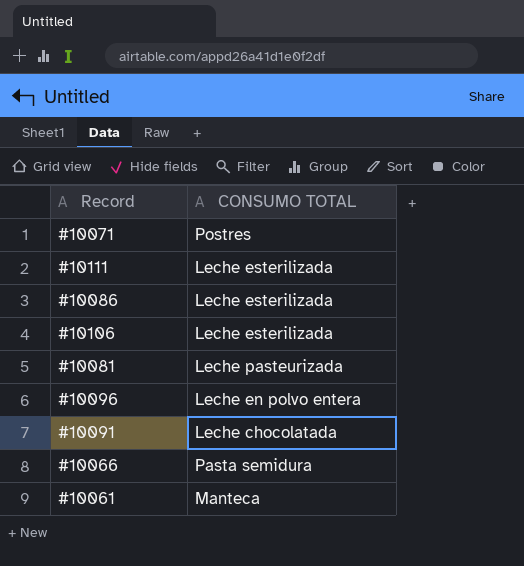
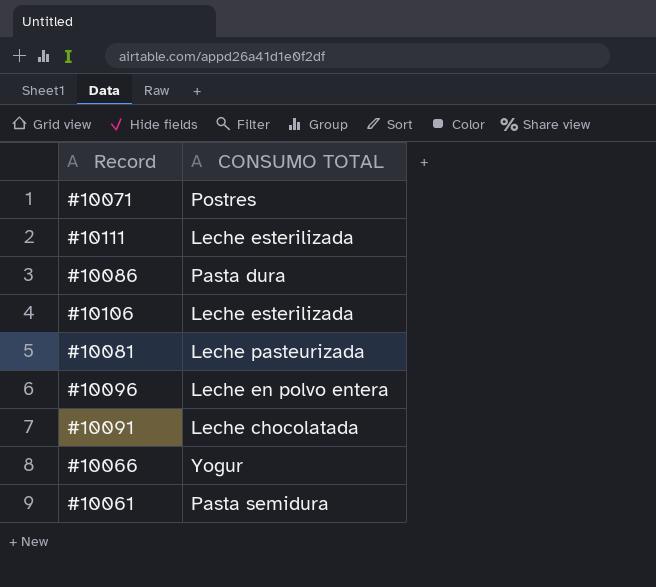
#10086 | CONSUMO TOTAL: Leche esterilizada -> Pasta dura
#10066 | CONSUMO TOTAL: Pasta semidura -> Yogur
#10061 | CONSUMO TOTAL: Manteca -> Pasta semidura

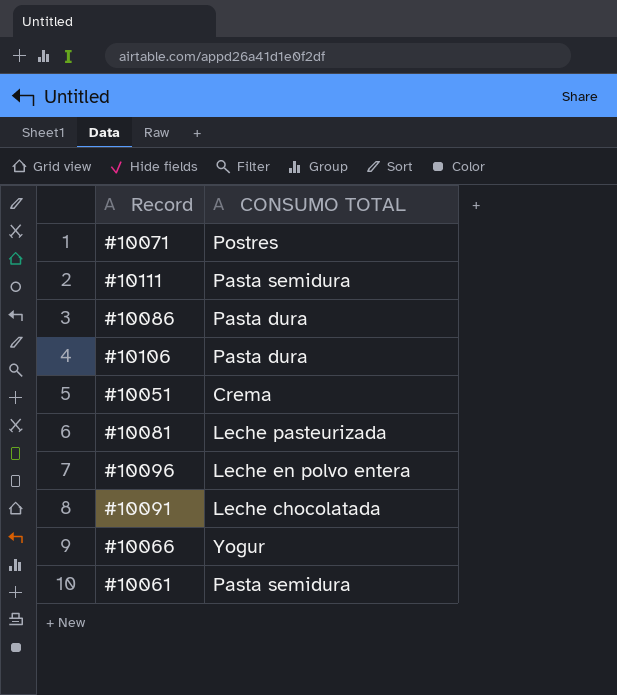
#10111 | CONSUMO TOTAL: Leche esterilizada -> Pasta semidura
#10106 | CONSUMO TOTAL: Leche esterilizada -> Pasta dura
row #10051: none -> Crema

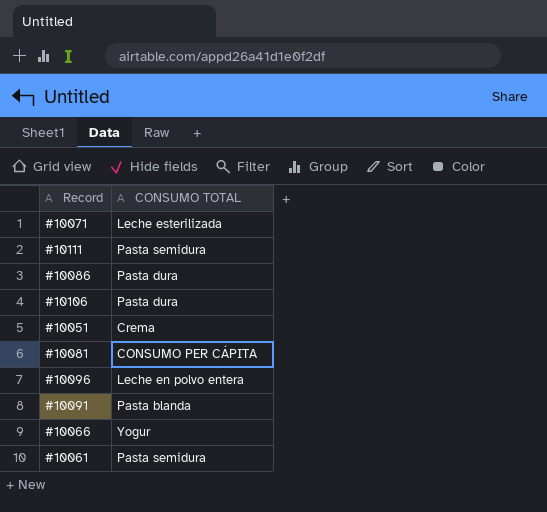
#10071 | CONSUMO TOTAL: Postres -> Leche esterilizada
#10081 | CONSUMO TOTAL: Leche pasteurizada -> CONSUMO PER CÁPITA
#10091 | CONSUMO TOTAL: Leche chocolatada -> Pasta blanda

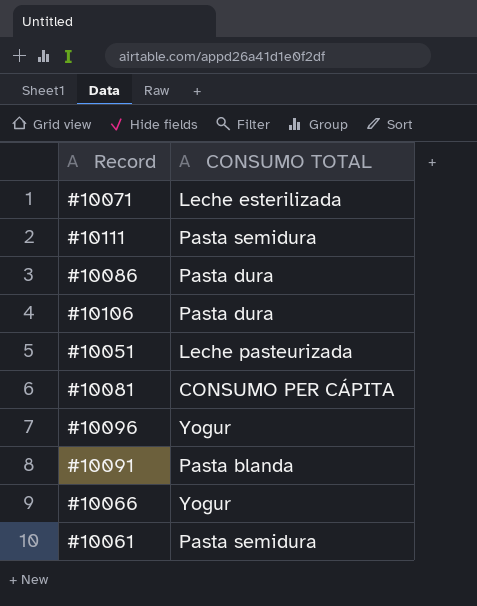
#10051 | CONSUMO TOTAL: Crema -> Leche pasteurizada
#10096 | CONSUMO TOTAL: Leche en polvo entera -> Yogur

